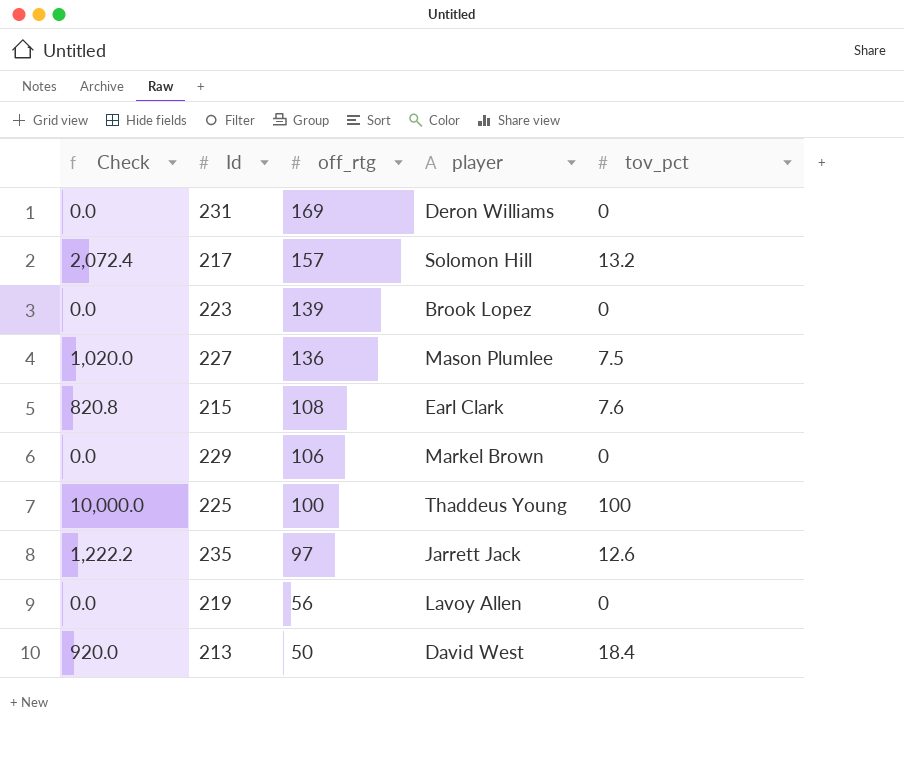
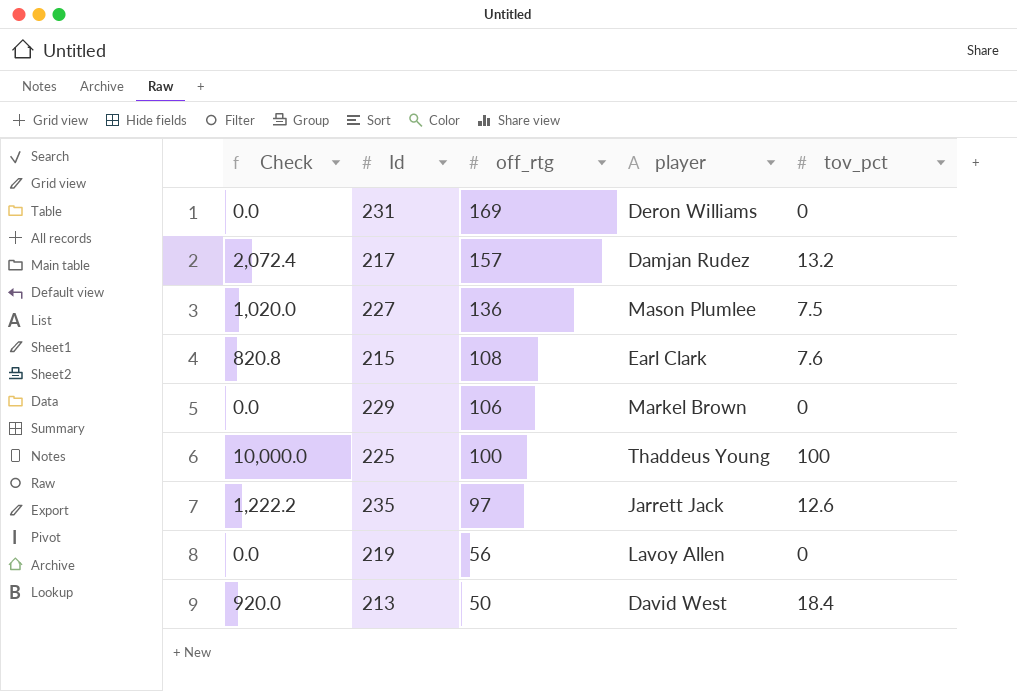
row 223: 0.0 | 139 | Brook Lopez | 0 -> none
217 | player: Solomon Hill -> Damjan Rudez

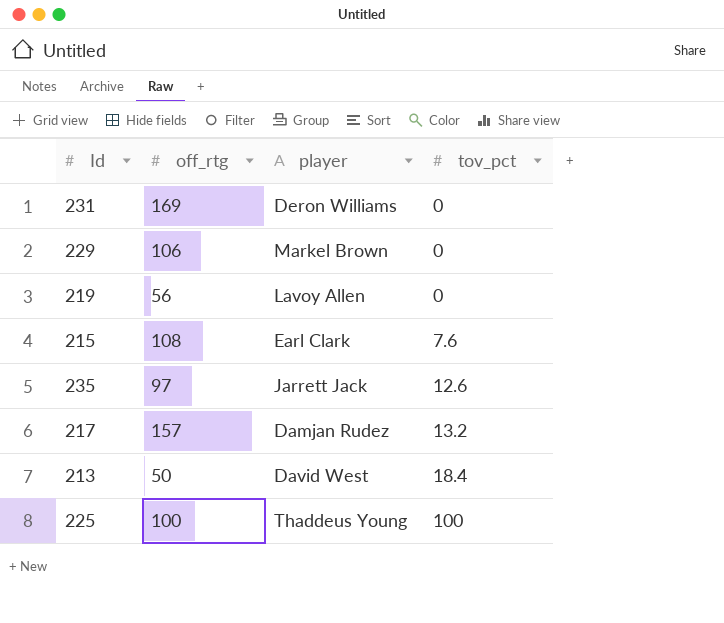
row order: off_rtg descending -> tov_pct ascending
column Check | formula: [off_rtg] * [tov_pct] -> none
row 227: 1,020.0 | 136 | Mason Plumlee | 7.5 -> none

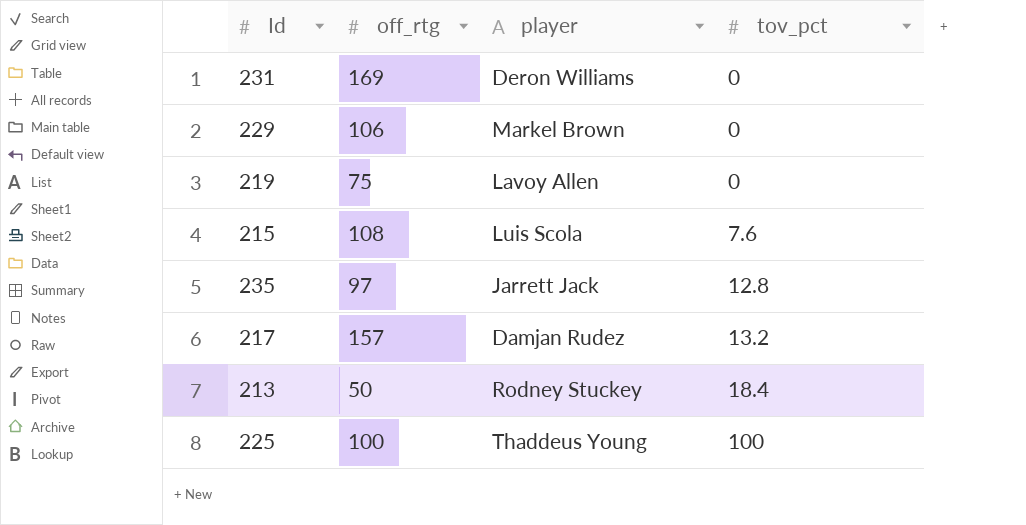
219 | off_rtg: 56 -> 75
215 | player: Earl Clark -> Luis Scola
235 | tov_pct: 12.6 -> 12.8
213 | player: David West -> Rodney Stuckey

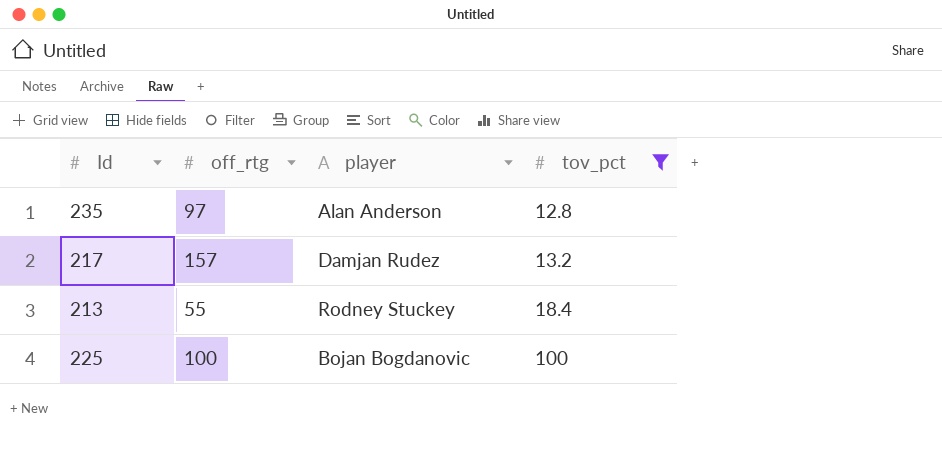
filter: none -> tov_pct >= 12.8
235 | player: Jarrett Jack -> Alan Anderson
213 | off_rtg: 50 -> 55
225 | player: Thaddeus Young -> Bojan Bogdanovic

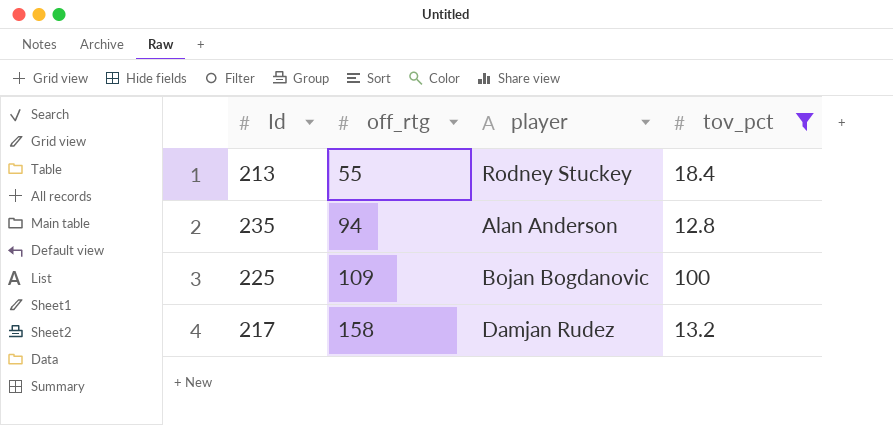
row order: tov_pct ascending -> off_rtg ascending
235 | off_rtg: 97 -> 94
225 | off_rtg: 100 -> 109
217 | off_rtg: 157 -> 158

